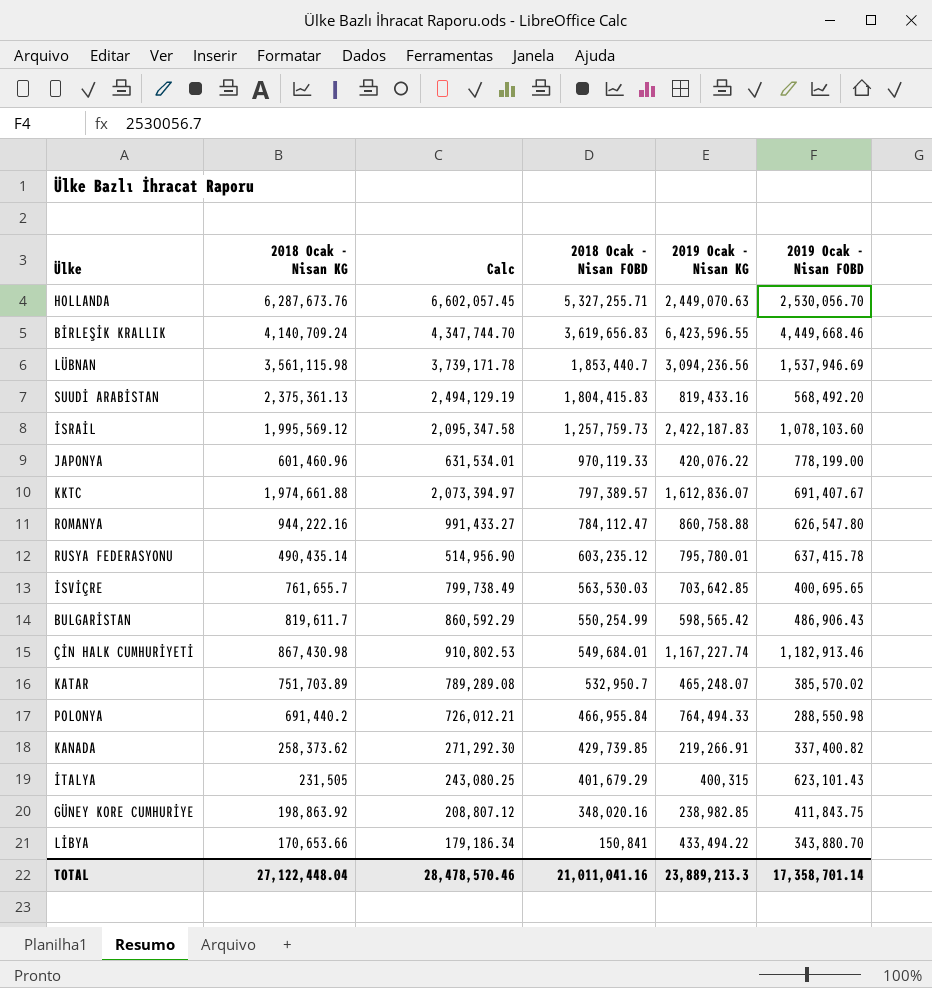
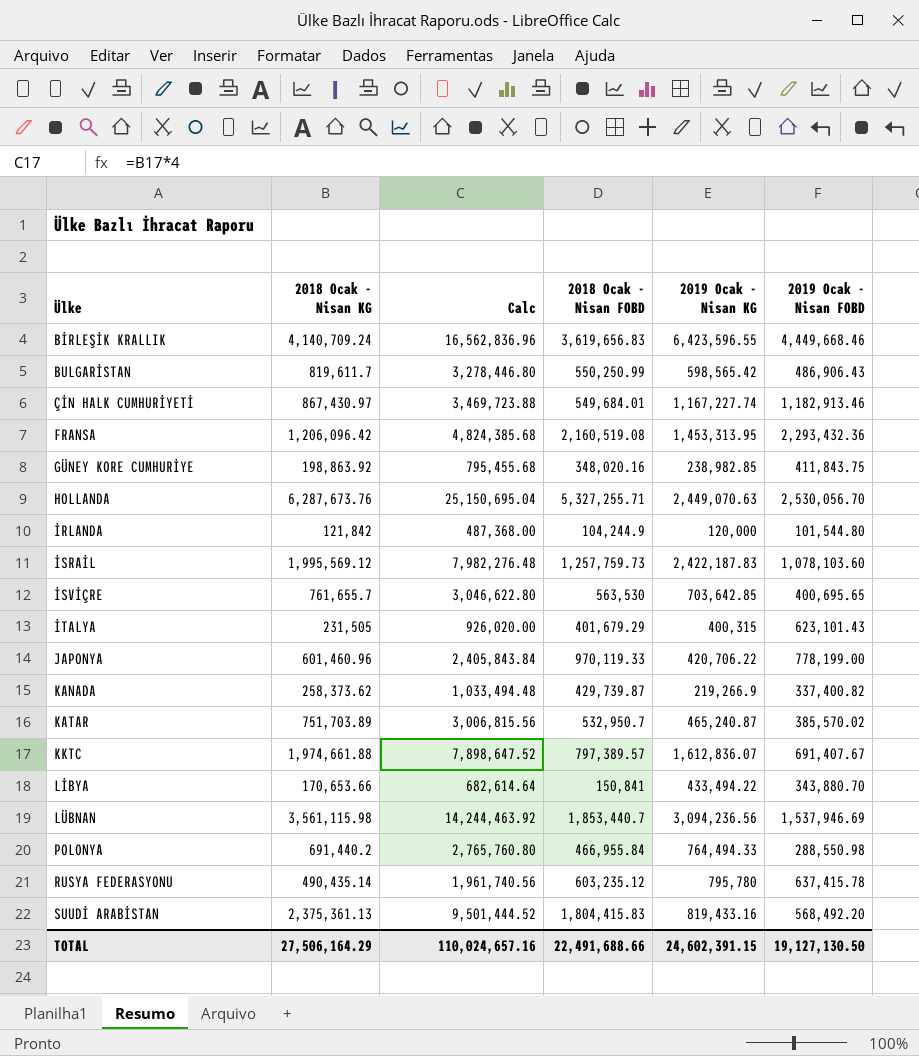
row order: 2018 Ocak - Nisan FOBD descending -> Ülke ascending
column Calc | formula: [2018 Ocak - Nisan KG] * 1.05 -> [2018 Ocak - Nisan KG] * 4
row ROMANYA: 944,222.16 | 991,433.27 | 784,112.47 | 860,758.88 | 626,547.80 -> none
BULGARİSTAN | 2018 Ocak - Nisan FOBD: 550,254.99 -> 550,250.99
ÇİN HALK CUMHURİYETİ | 2018 Ocak - Nisan KG: 867,430.98 -> 867,430.97
row FRANSA: none -> 1,206,096.42 | 4,824,385.68 | 2,160,519.08 | 1,453,313.95 | 2,293,432.36
row İRLANDA: none -> 121,842 | 487,368.00 | 104,244.9 | 120,000 | 101,544.80
İSVİÇRE | 2018 Ocak - Nisan FOBD: 563,530.03 -> 563,530
JAPONYA | 2019 Ocak - Nisan KG: 420,076.22 -> 420,706.22
KANADA | 2018 Ocak - Nisan FOBD: 429,739.85 -> 429,739.87
KANADA | 2019 Ocak - Nisan KG: 219,266.91 -> 219,266.9
KATAR | 2019 Ocak - Nisan KG: 465,248.07 -> 465,240.87
RUSYA FEDERASYONU | 2019 Ocak - Nisan KG: 795,780.01 -> 795,780
TOTAL | 2018 Ocak - Nisan KG: 27,122,448.04 -> 27,506,164.29
TOTAL | Calc: 28,478,570.46 -> 110,024,657.16
TOTAL | 2018 Ocak - Nisan FOBD: 21,011,041.16 -> 22,491,688.66
TOTAL | 2019 Ocak - Nisan KG: 23,889,213.3 -> 24,602,391.15
TOTAL | 2019 Ocak - Nisan FOBD: 17,358,701.14 -> 19,127,130.50

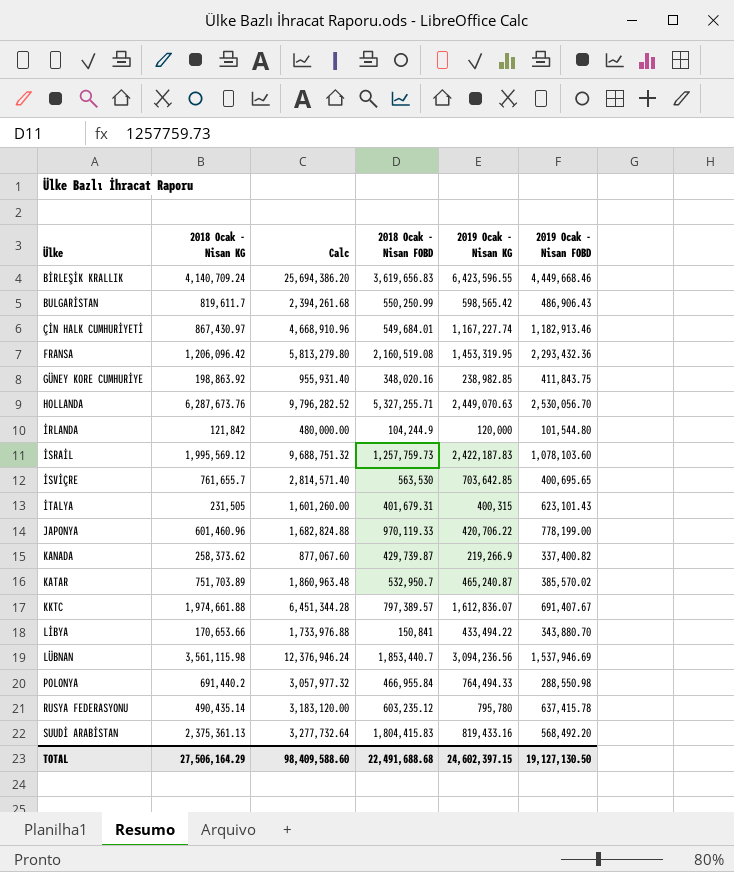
column Calc | formula: [2018 Ocak - Nisan KG] * 4 -> [2019 Ocak - Nisan KG] * 4
FRANSA | 2019 Ocak - Nisan KG: 1,453,313.95 -> 1,453,319.95
İTALYA | 2018 Ocak - Nisan FOBD: 401,679.29 -> 401,679.31
TOTAL | Calc: 110,024,657.16 -> 98,409,588.60
TOTAL | 2018 Ocak - Nisan FOBD: 22,491,688.66 -> 22,491,688.68
TOTAL | 2019 Ocak - Nisan KG: 24,602,391.15 -> 24,602,397.15

